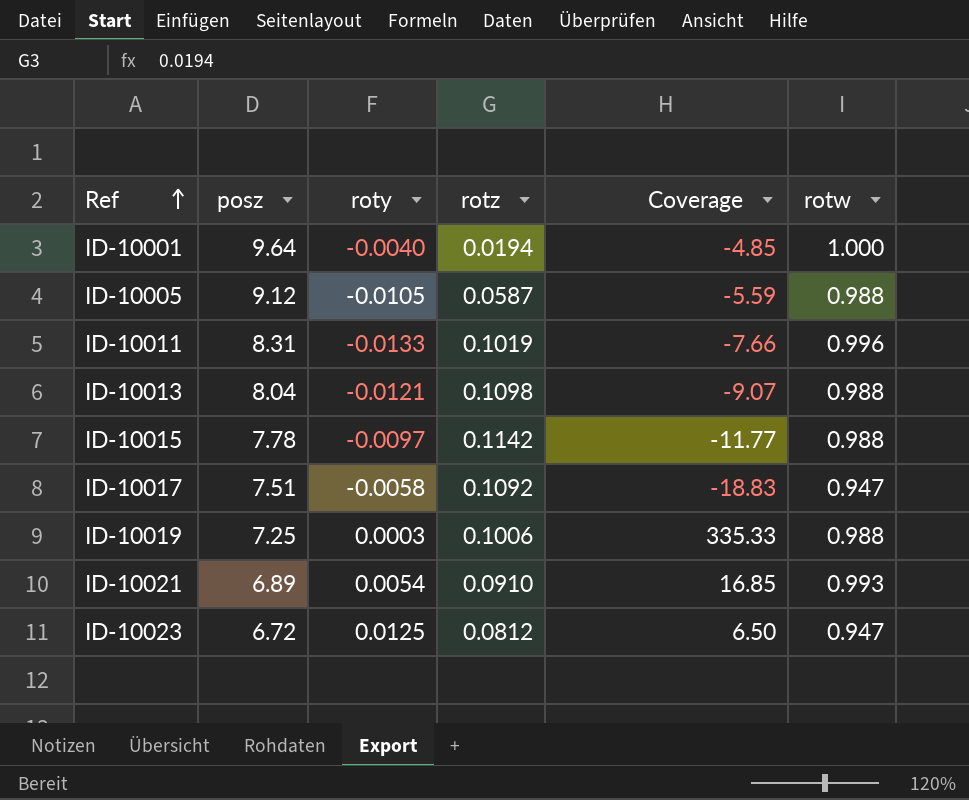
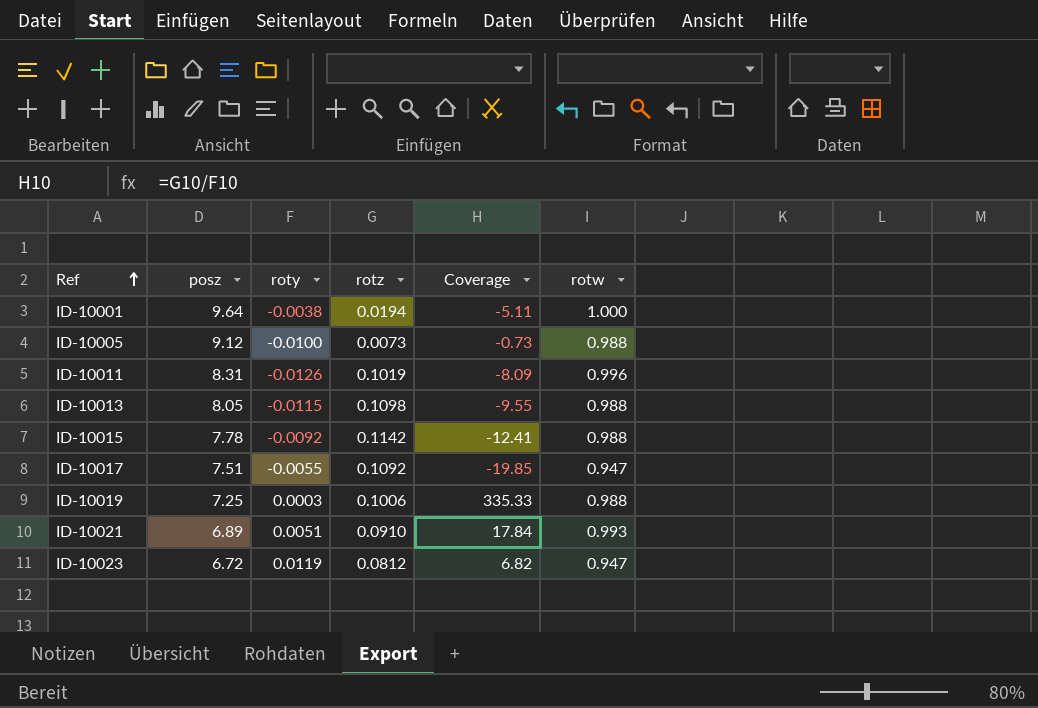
ID-10001 | roty: -0.0040 -> -0.0038
ID-10001 | Coverage: -4.85 -> -5.11
ID-10005 | roty: -0.0105 -> -0.0100
ID-10005 | rotz: 0.0587 -> 0.0073
ID-10005 | Coverage: -5.59 -> -0.73
ID-10011 | roty: -0.0133 -> -0.0126
ID-10011 | Coverage: -7.66 -> -8.09
ID-10013 | posz: 8.04 -> 8.05
ID-10013 | roty: -0.0121 -> -0.0115
ID-10013 | Coverage: -9.07 -> -9.55
ID-10015 | roty: -0.0097 -> -0.0092
ID-10015 | Coverage: -11.77 -> -12.41
ID-10017 | roty: -0.0058 -> -0.0055
ID-10017 | Coverage: -18.83 -> -19.85
ID-10021 | roty: 0.0054 -> 0.0051
ID-10021 | Coverage: 16.85 -> 17.84
ID-10023 | roty: 0.0125 -> 0.0119
ID-10023 | Coverage: 6.50 -> 6.82

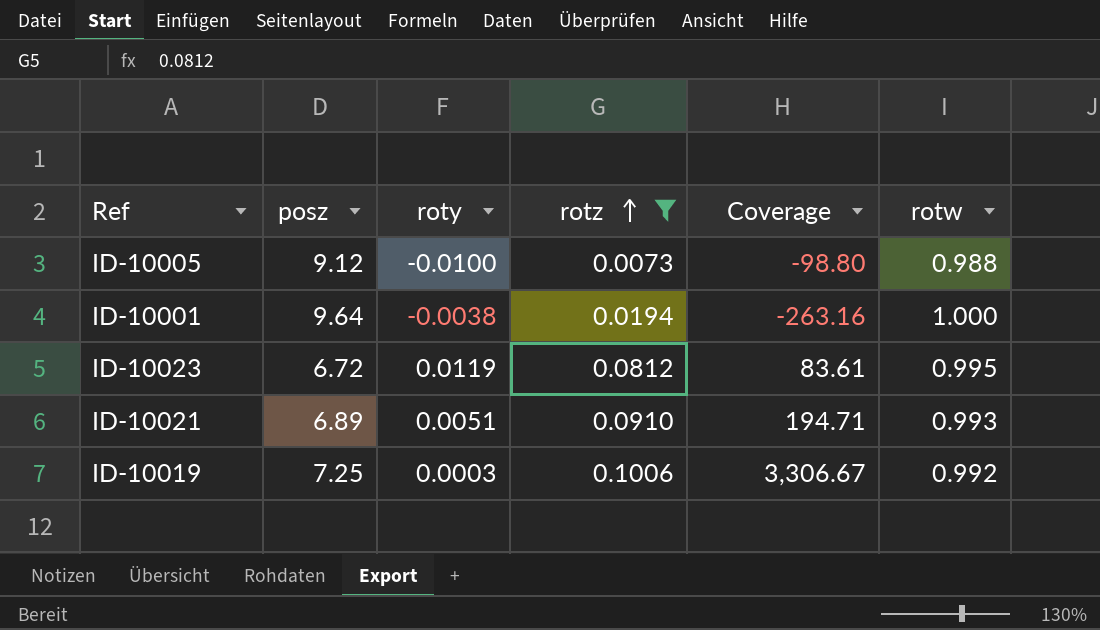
filter: none -> rotz <= 0.1006
row order: Ref ascending -> rotz ascending
column Coverage | formula: [rotz] / [roty] -> [rotw] / [roty]
ID-10023 | rotw: 0.947 -> 0.995
ID-10019 | rotw: 0.988 -> 0.992

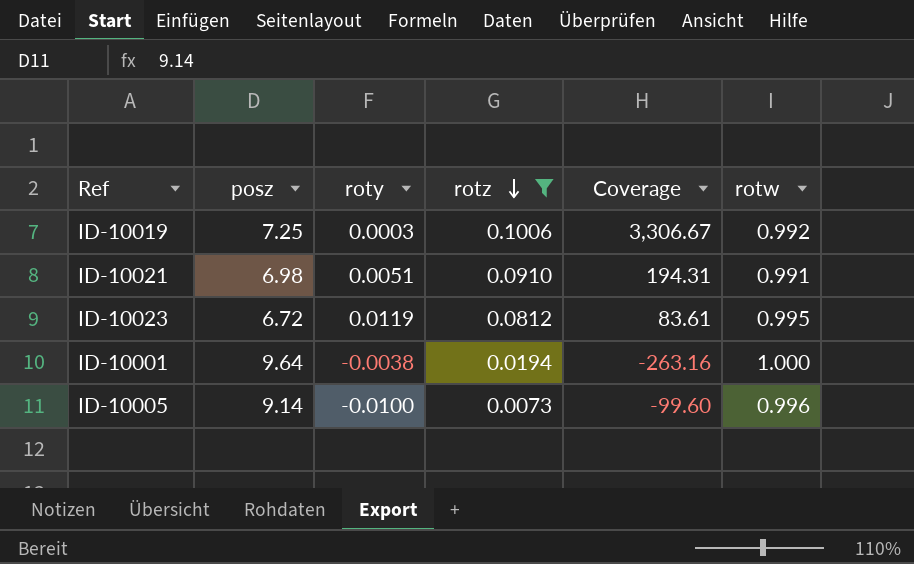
row order: rotz ascending -> rotz descending
ID-10021 | posz: 6.89 -> 6.98
ID-10021 | Coverage: 194.71 -> 194.31
ID-10021 | rotw: 0.993 -> 0.991
ID-10005 | posz: 9.12 -> 9.14
ID-10005 | Coverage: -98.80 -> -99.60
ID-10005 | rotw: 0.988 -> 0.996

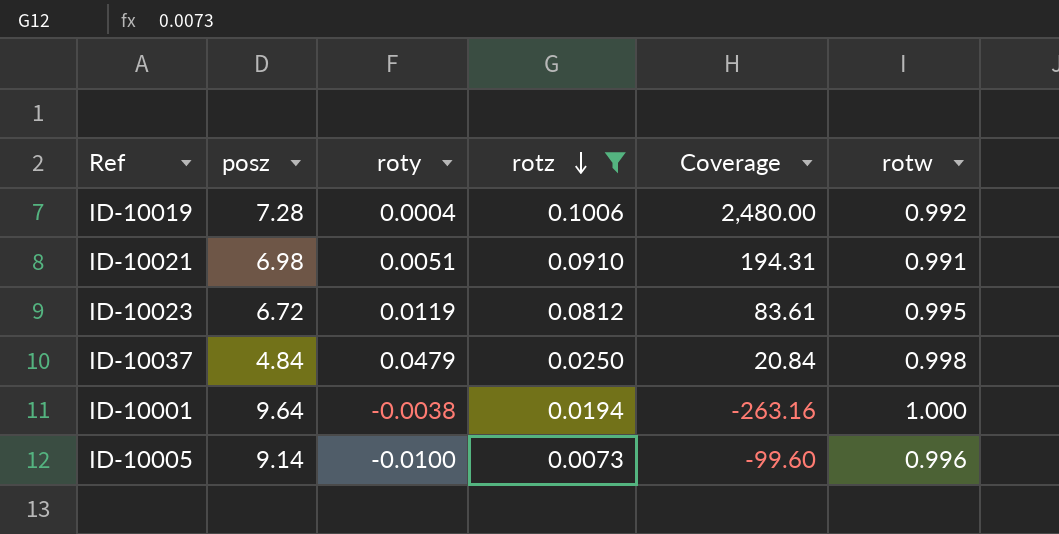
ID-10019 | posz: 7.25 -> 7.28
ID-10019 | roty: 0.0003 -> 0.0004
ID-10019 | Coverage: 3,306.67 -> 2,480.00
row ID-10037: none -> 4.84 | 0.0479 | 0.0250 | 20.84 | 0.998

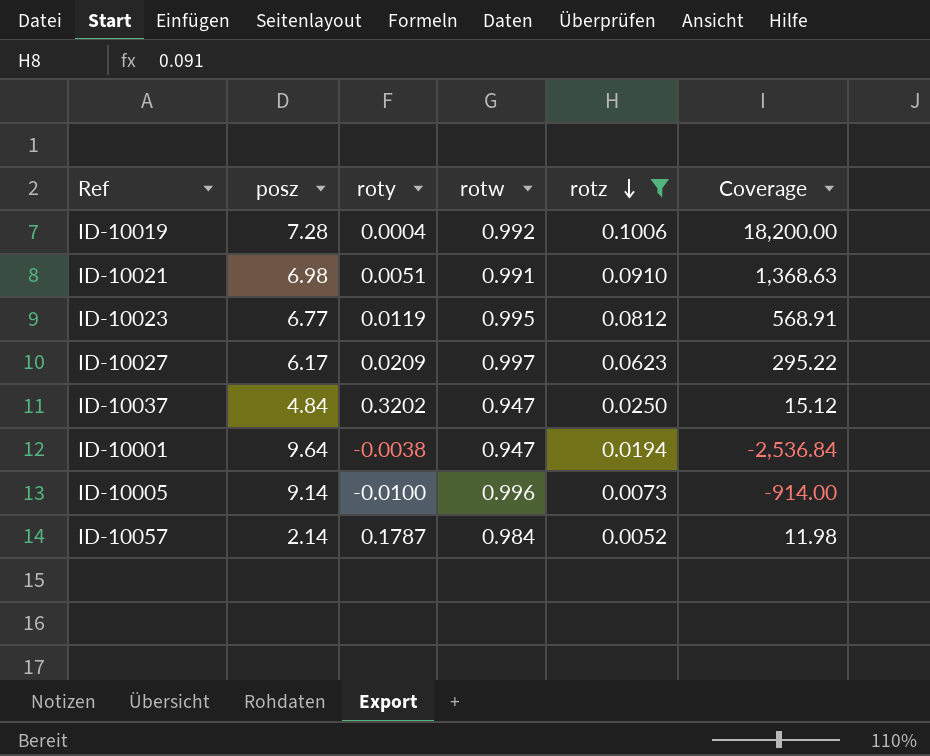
column rotw | position: 6 -> 4
column Coverage | formula: [rotw] / [roty] -> [posz] / [roty]
ID-10023 | posz: 6.72 -> 6.77
row ID-10027: none -> 6.17 | 0.0209 | 0.997 | 0.0623 | 295.22
ID-10037 | roty: 0.0479 -> 0.3202
ID-10037 | rotw: 0.998 -> 0.947
ID-10001 | rotw: 1.000 -> 0.947
row ID-10057: none -> 2.14 | 0.1787 | 0.984 | 0.0052 | 11.98

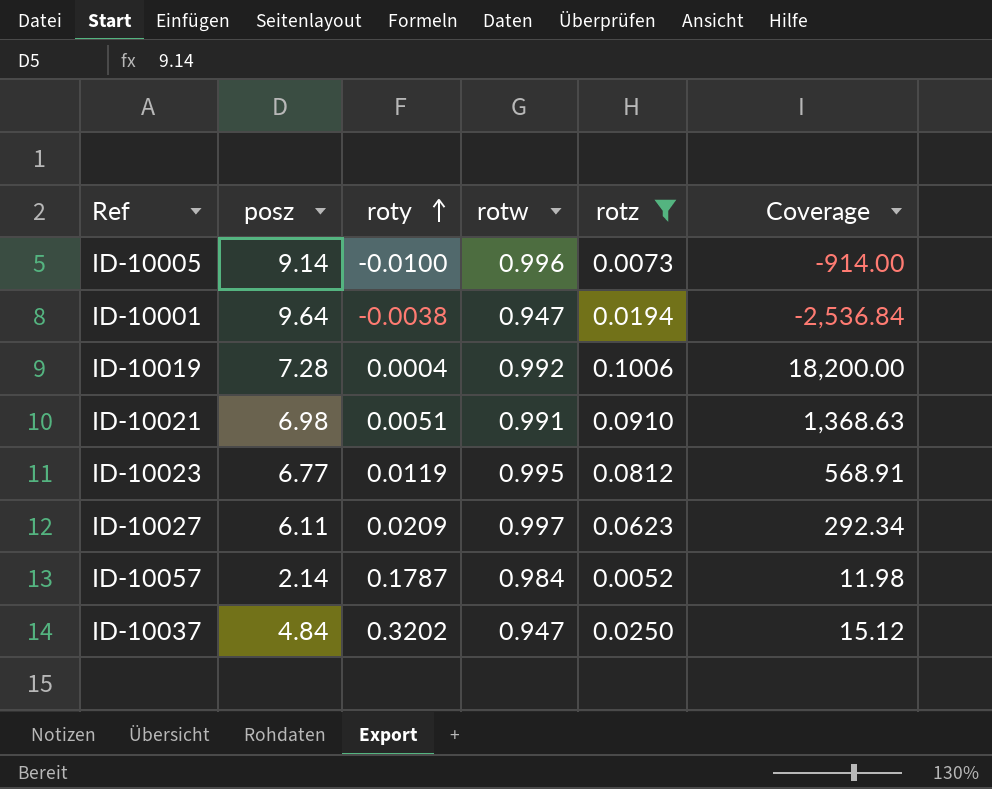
row order: rotz descending -> roty ascending
ID-10027 | posz: 6.17 -> 6.11
ID-10027 | Coverage: 295.22 -> 292.34

